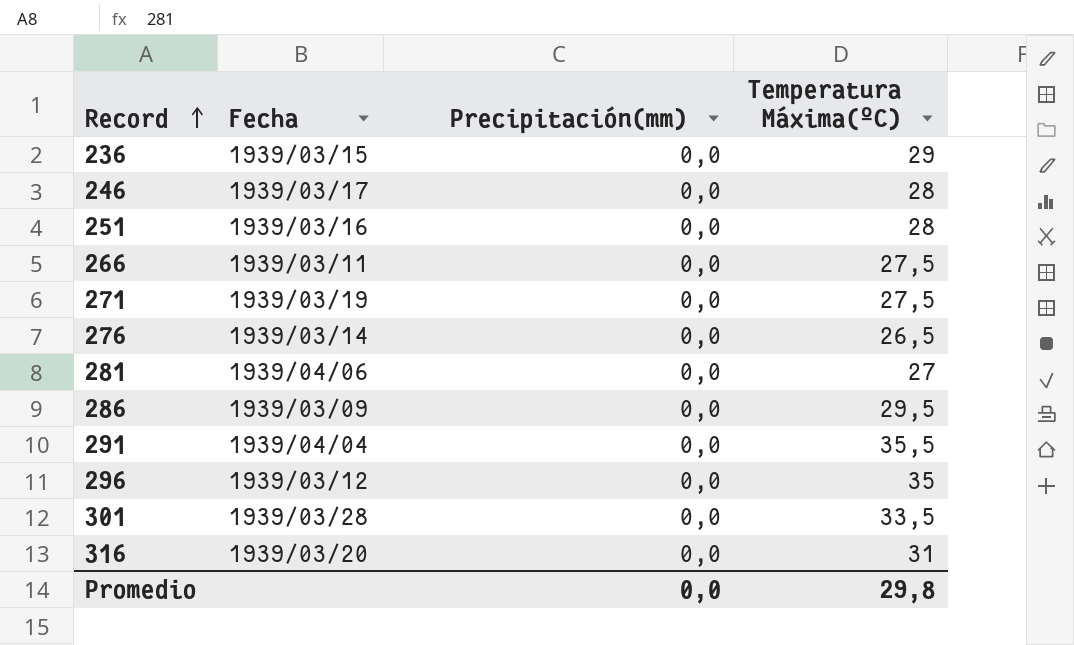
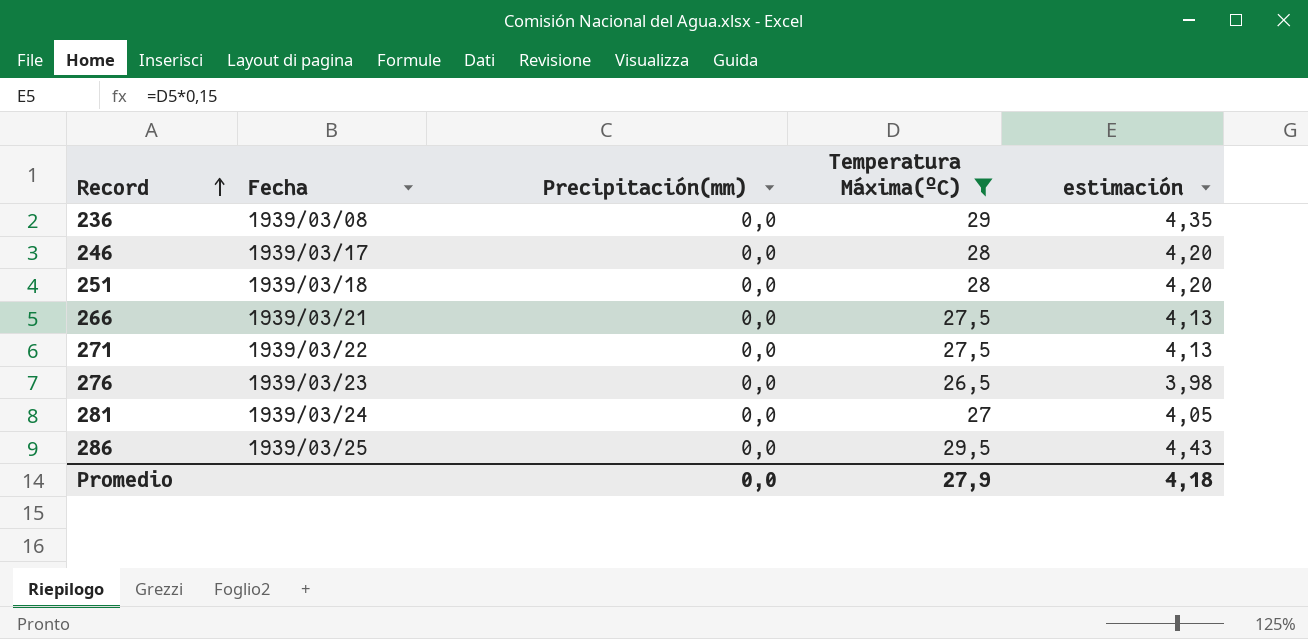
filter: none -> Temperatura Máxima(ºC) <= 29,5
column estimación | formula: none -> [Temperatura Máxima(ºC)] * 0,15
236 | Fecha: 1939/03/15 -> 1939/03/08
251 | Fecha: 1939/03/16 -> 1939/03/18
266 | Fecha: 1939/03/11 -> 1939/03/21
271 | Fecha: 1939/03/19 -> 1939/03/22
276 | Fecha: 1939/03/14 -> 1939/03/23
281 | Fecha: 1939/04/06 -> 1939/03/24
286 | Fecha: 1939/03/09 -> 1939/03/25
Promedio | Temperatura Máxima(ºC): 29,8 -> 27,9

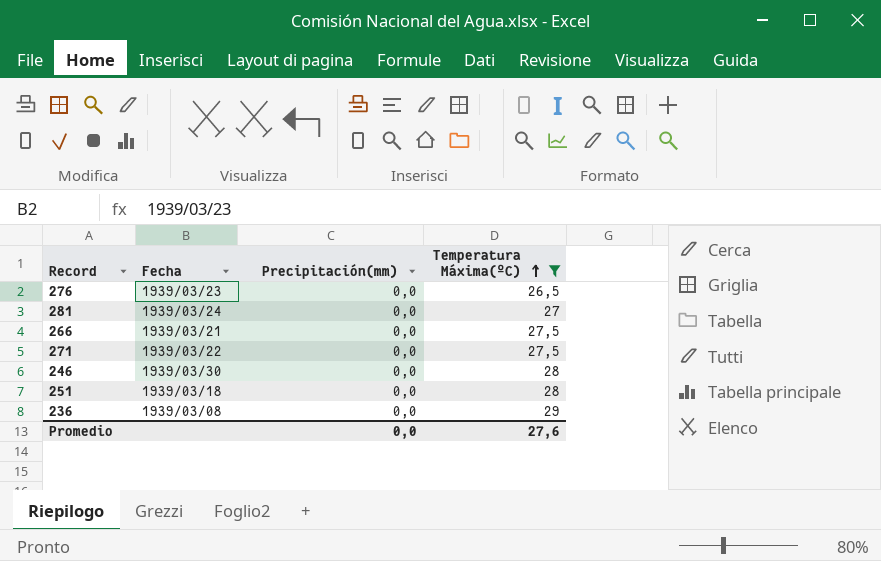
row order: Record ascending -> Temperatura Máxima(ºC) ascending
column estimación | formula: [Temperatura Máxima(ºC)] * 0,15 -> none
row 286: 1939/03/25 | 0,0 | 29,5 | 4,43 -> none
246 | Fecha: 1939/03/17 -> 1939/03/30
Promedio | Temperatura Máxima(ºC): 27,9 -> 27,6

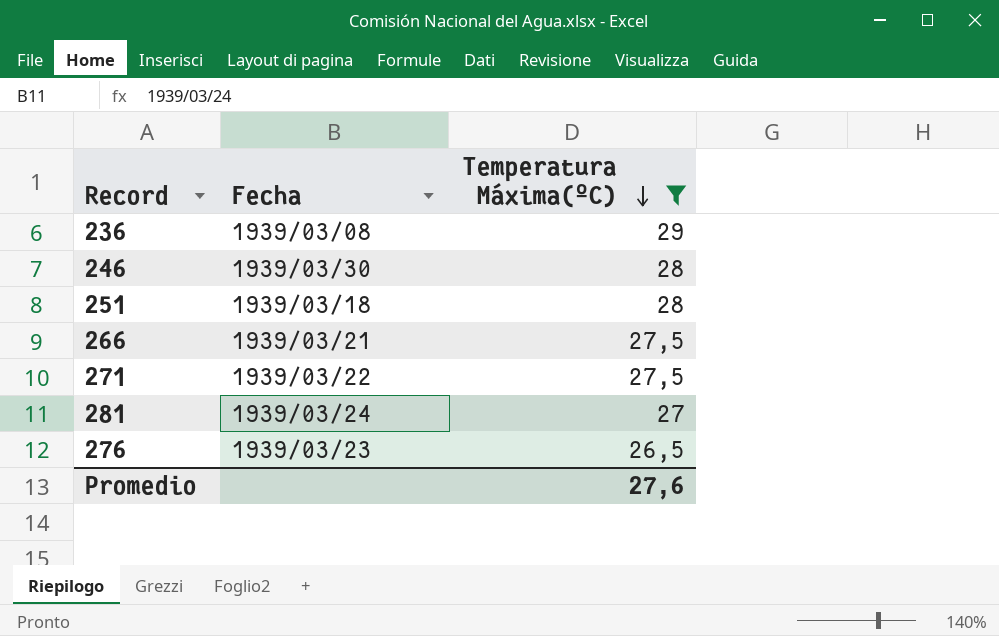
row order: Temperatura Máxima(ºC) ascending -> Temperatura Máxima(ºC) descending
column Precipitación(mm) | position: 3 -> none

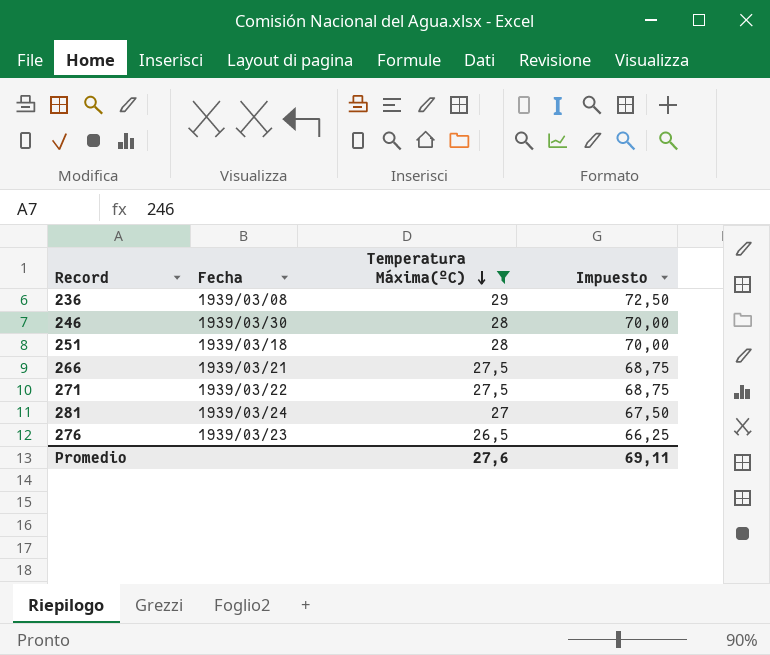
column Impuesto | formula: none -> [Temperatura Máxima(ºC)] * 2,5

